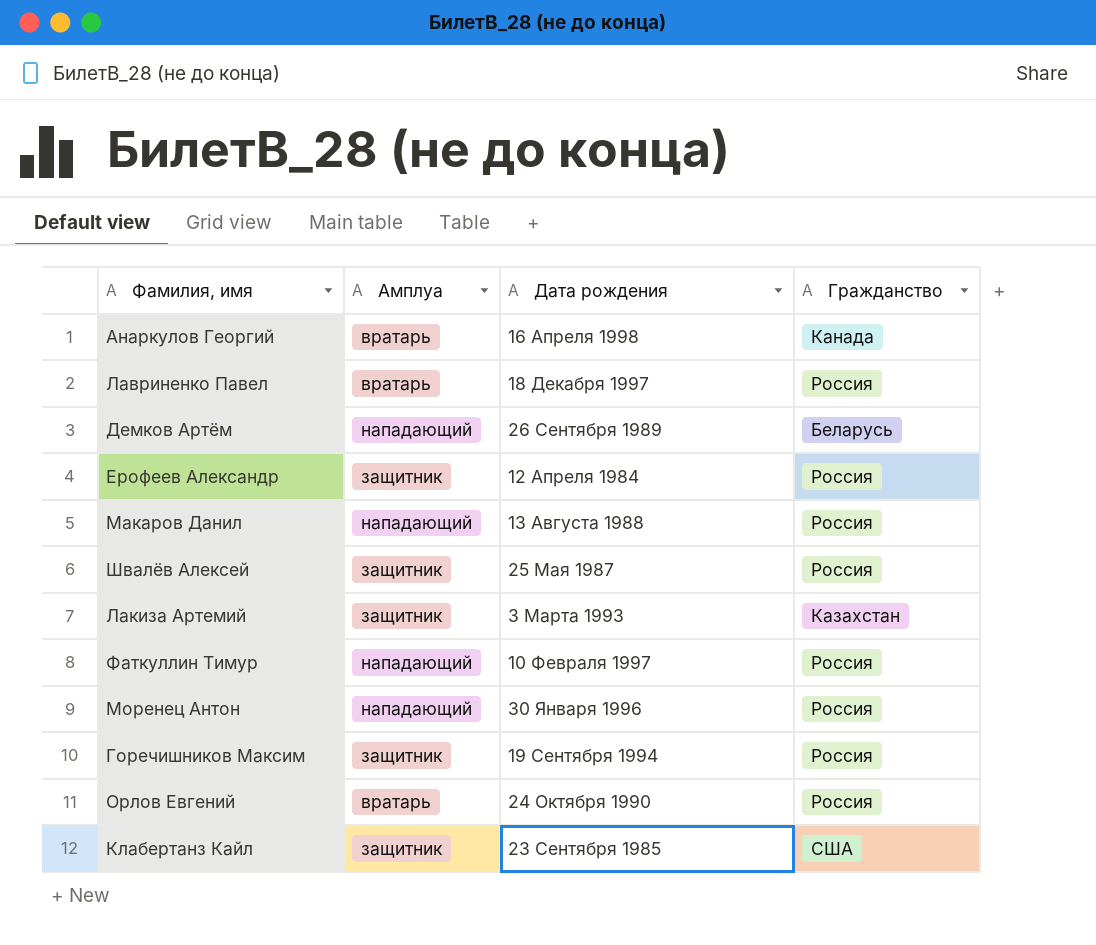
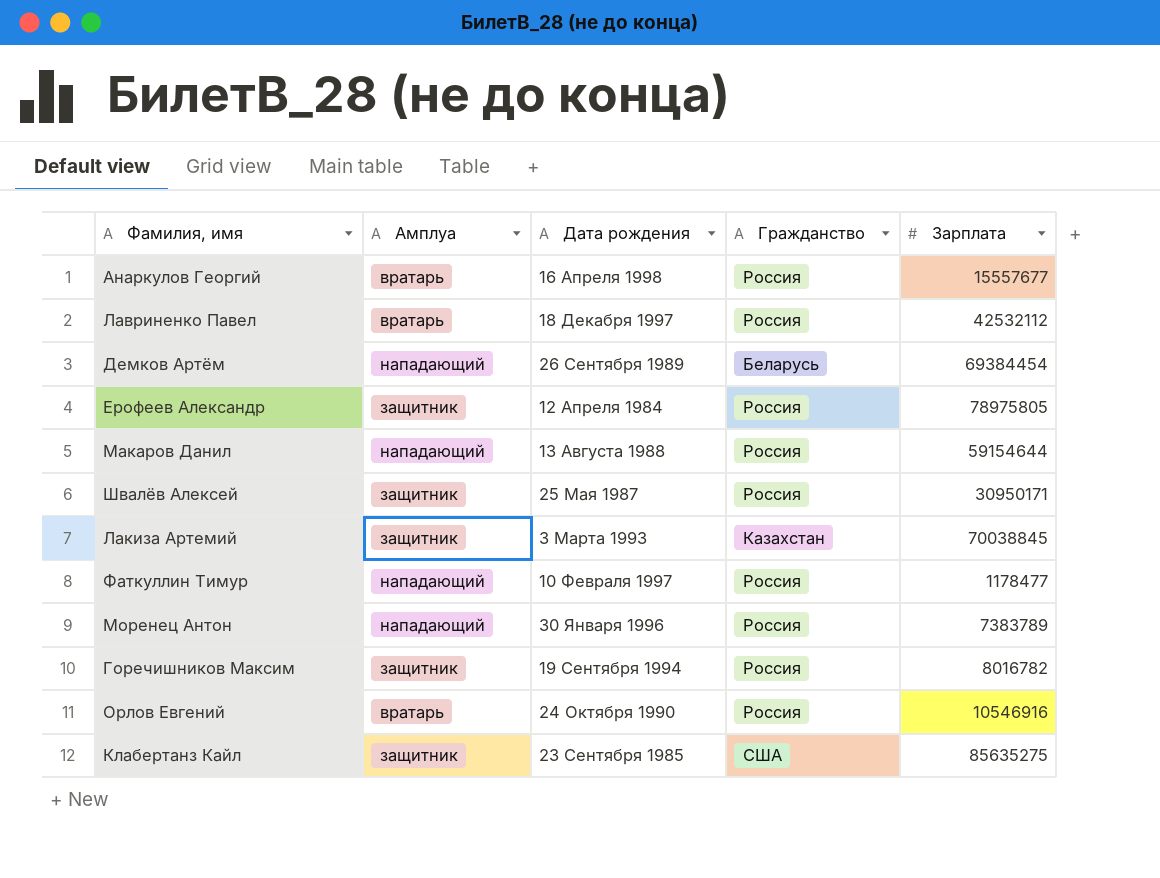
column Зарплата | position: none -> 5
Анаркулов Георгий | Гражданство: Канада -> Россия

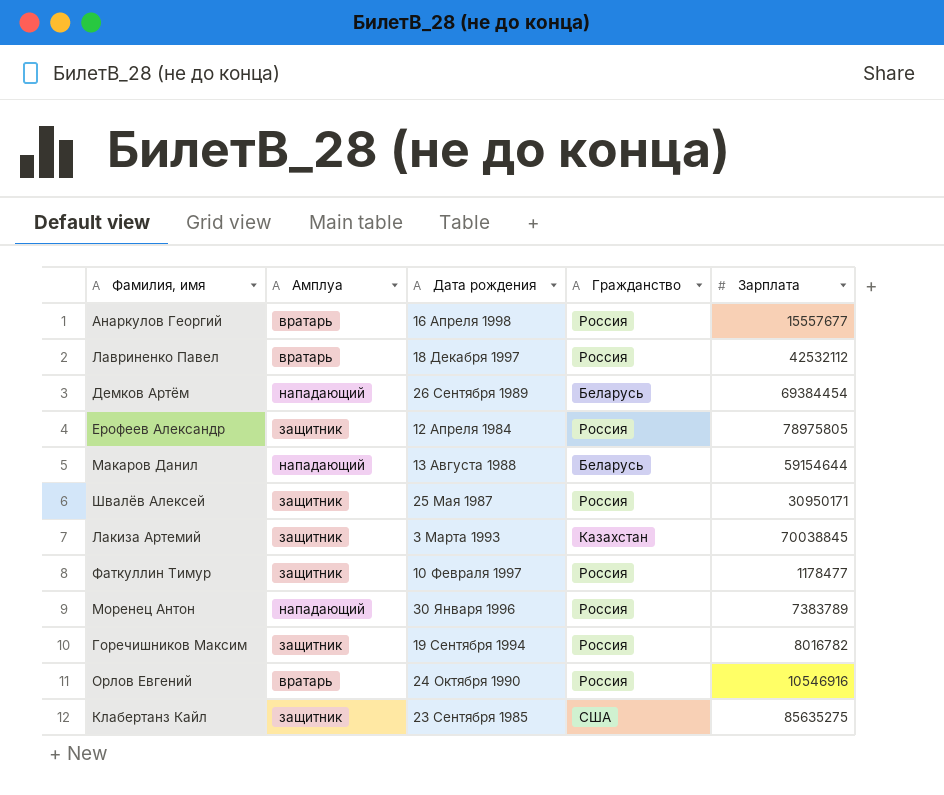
Макаров Данил | Гражданство: Россия -> Беларусь
Фаткуллин Тимур | Амплуа: нападающий -> защитник

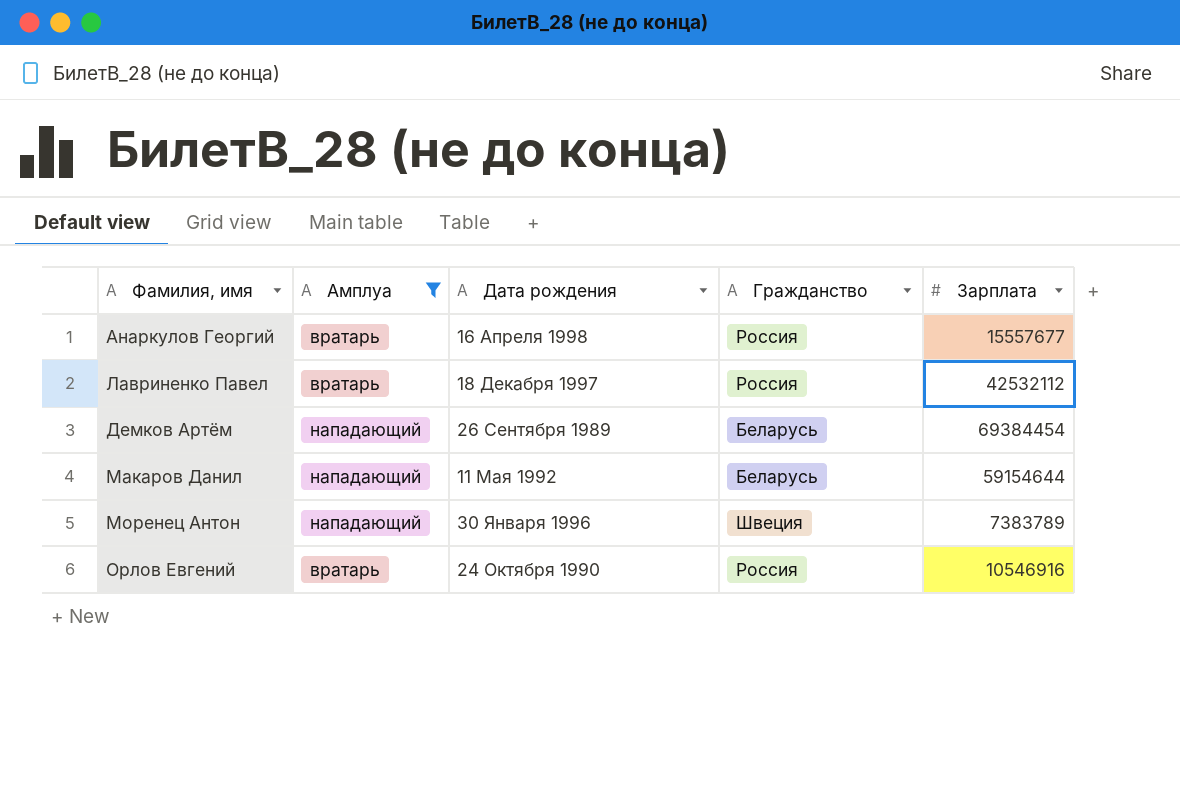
filter: none -> Амплуа != защитник
Макаров Данил | Дата рождения: 13 Августа 1988 -> 11 Мая 1992
Моренец Антон | Гражданство: Россия -> Швеция

